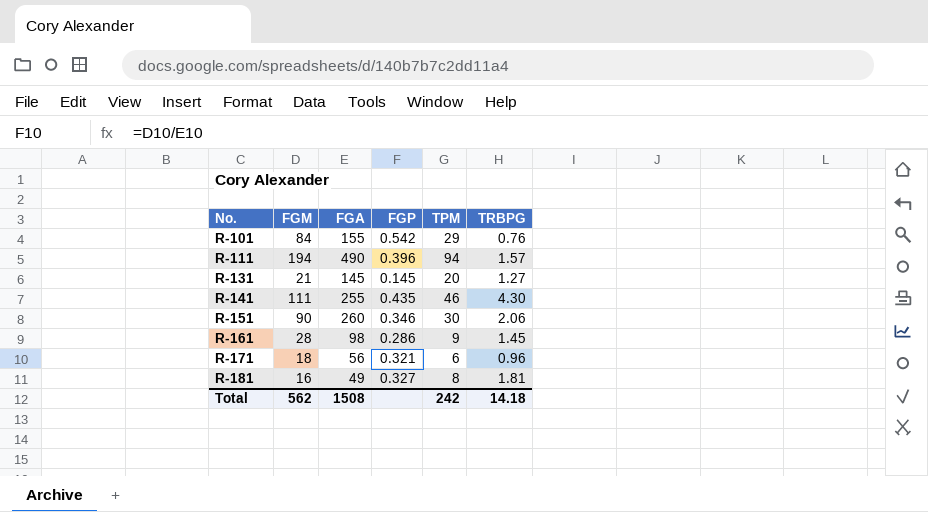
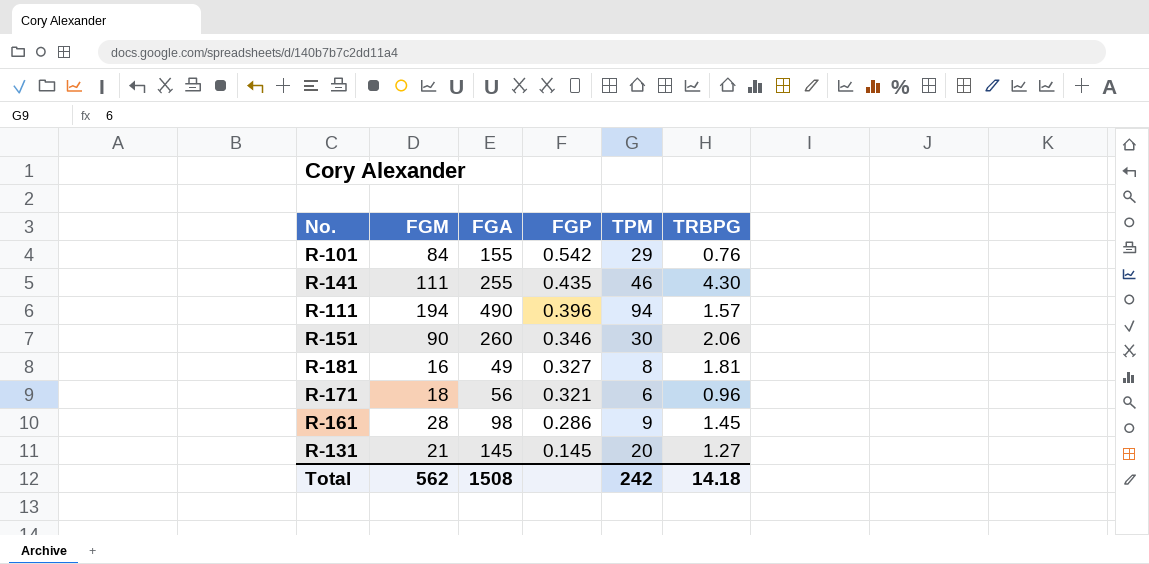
row order: No. ascending -> FGP descending

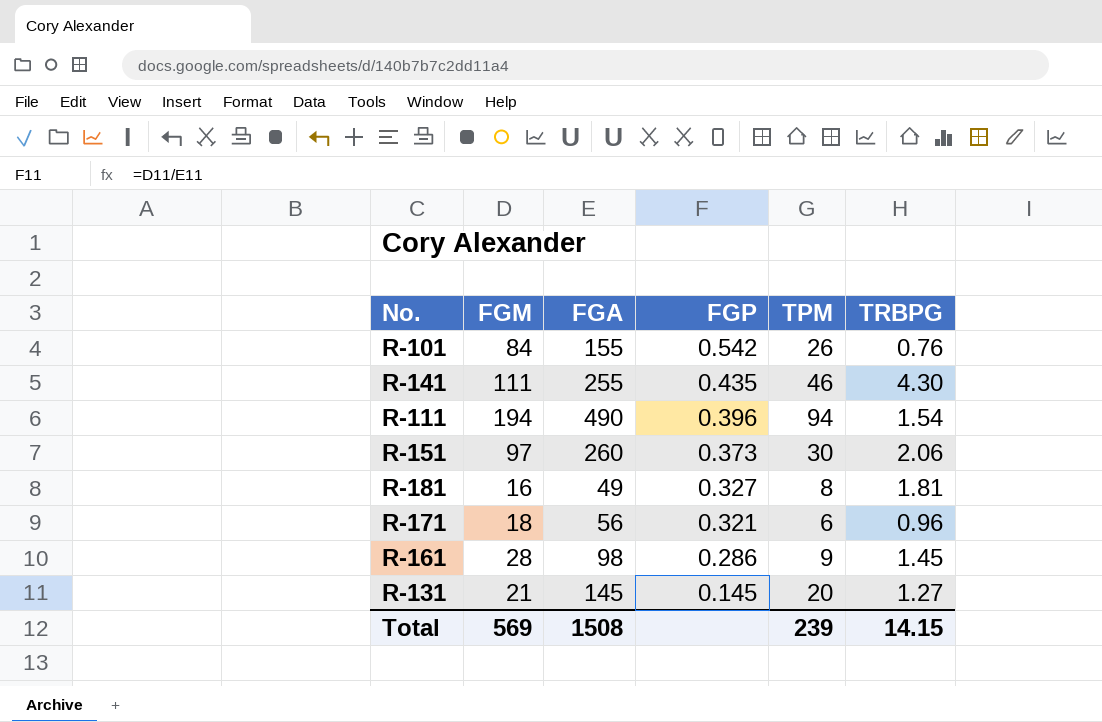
R-101 | TPM: 29 -> 26
R-111 | TRBPG: 1.57 -> 1.54
R-151 | FGM: 90 -> 97
R-151 | FGP: 0.346 -> 0.373
Total | FGM: 562 -> 569
Total | TPM: 242 -> 239
Total | TRBPG: 14.18 -> 14.15

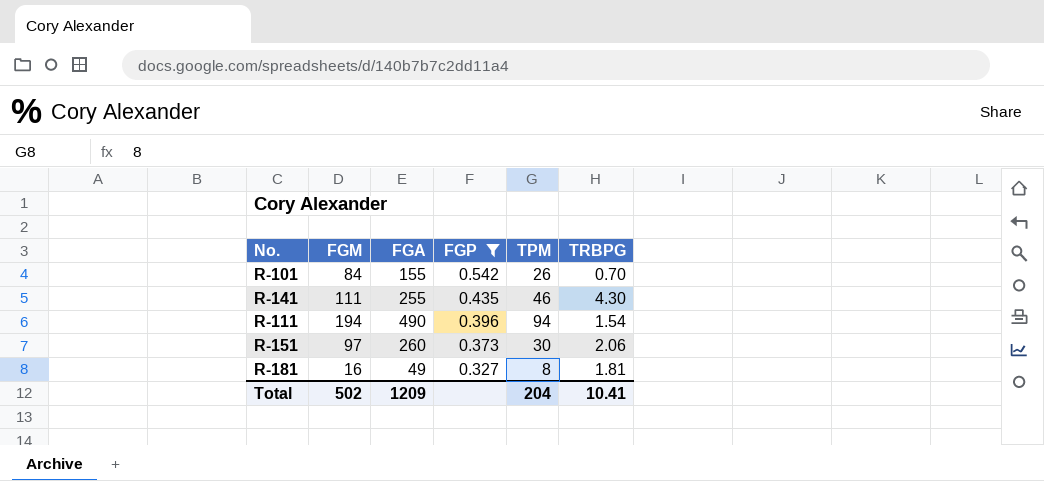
filter: none -> FGP >= 0.327
R-101 | TRBPG: 0.76 -> 0.70
Total | FGM: 569 -> 502
Total | FGA: 1508 -> 1209
Total | TPM: 239 -> 204
Total | TRBPG: 14.15 -> 10.41

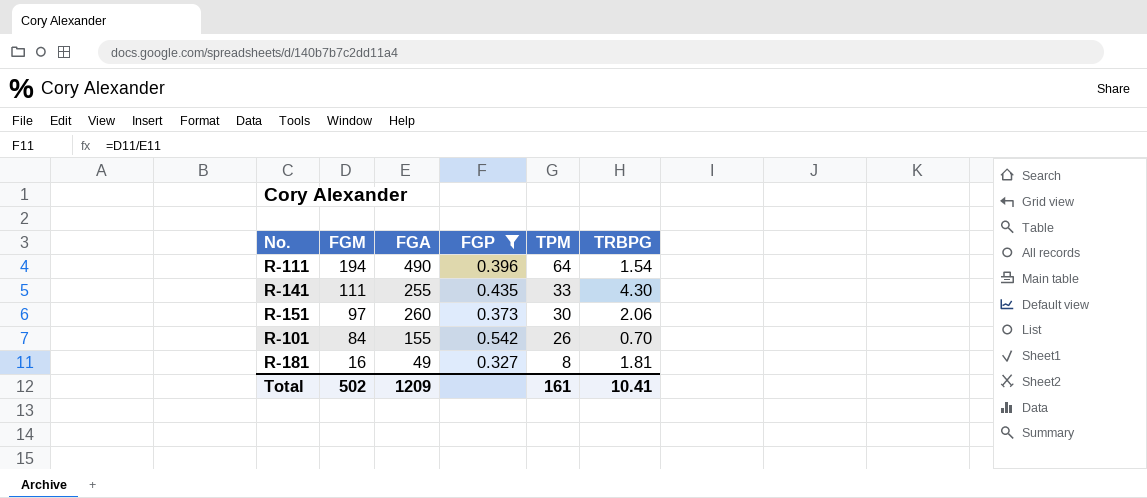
row order: FGP descending -> FGM descending
R-111 | TPM: 94 -> 64
R-141 | TPM: 46 -> 33
Total | TPM: 204 -> 161

